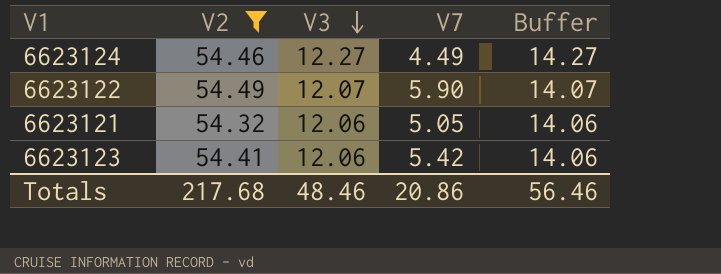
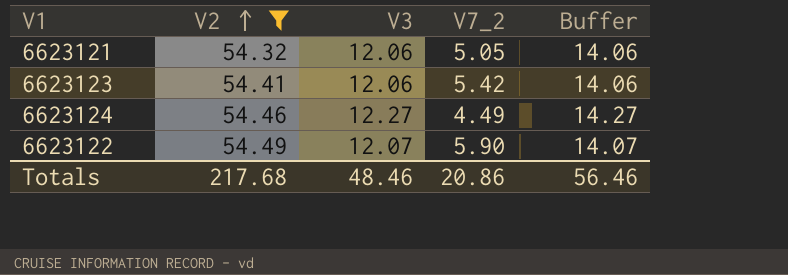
row order: V3 descending -> V2 ascending
column name: V7 -> V7_2

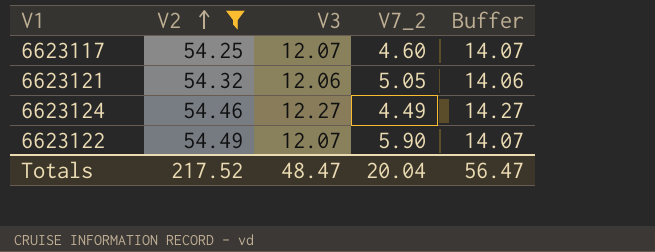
row 6623123: 54.41 | 12.06 | 5.42 | 14.06 -> none
row 6623117: none -> 54.25 | 12.07 | 4.60 | 14.07
Totals | V2: 217.68 -> 217.52
Totals | V3: 48.46 -> 48.47
Totals | V7_2: 20.86 -> 20.04
Totals | Buffer: 56.46 -> 56.47

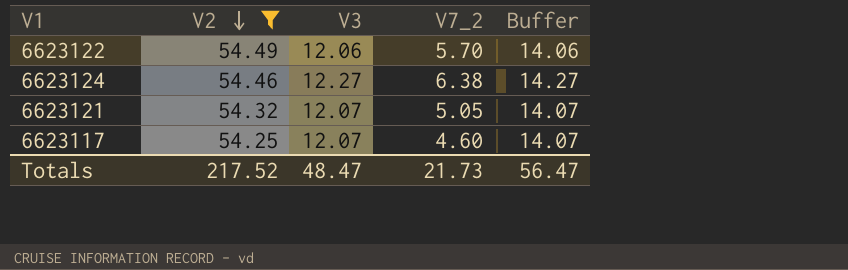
row order: V2 ascending -> V2 descending
6623122 | V3: 12.07 -> 12.06
6623122 | V7_2: 5.90 -> 5.70
6623122 | Buffer: 14.07 -> 14.06
6623124 | V7_2: 4.49 -> 6.38
6623121 | V3: 12.06 -> 12.07
6623121 | Buffer: 14.06 -> 14.07
Totals | V7_2: 20.04 -> 21.73

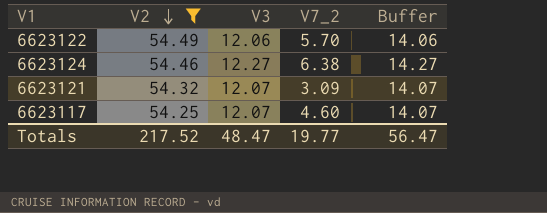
6623121 | V7_2: 5.05 -> 3.09
Totals | V7_2: 21.73 -> 19.77

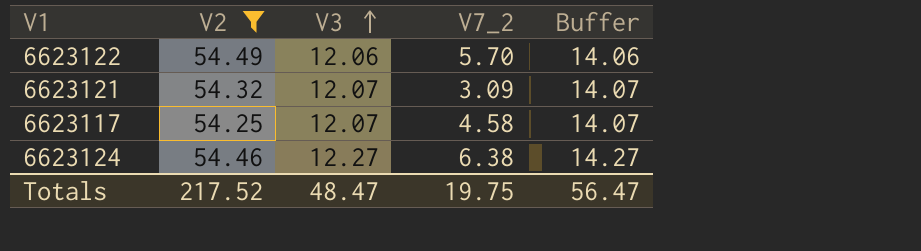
row order: V2 descending -> V3 ascending
6623117 | V7_2: 4.60 -> 4.58
Totals | V7_2: 19.77 -> 19.75

